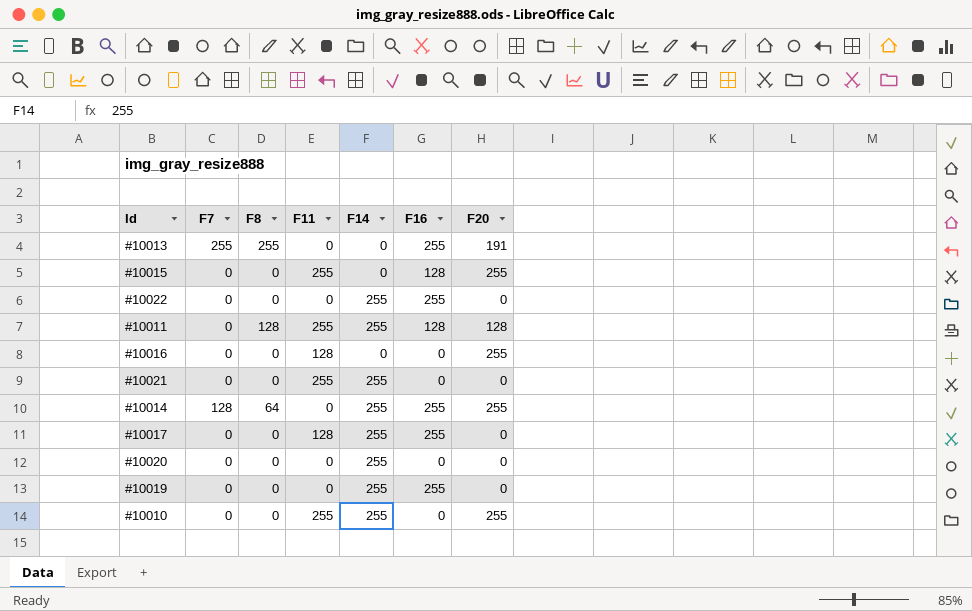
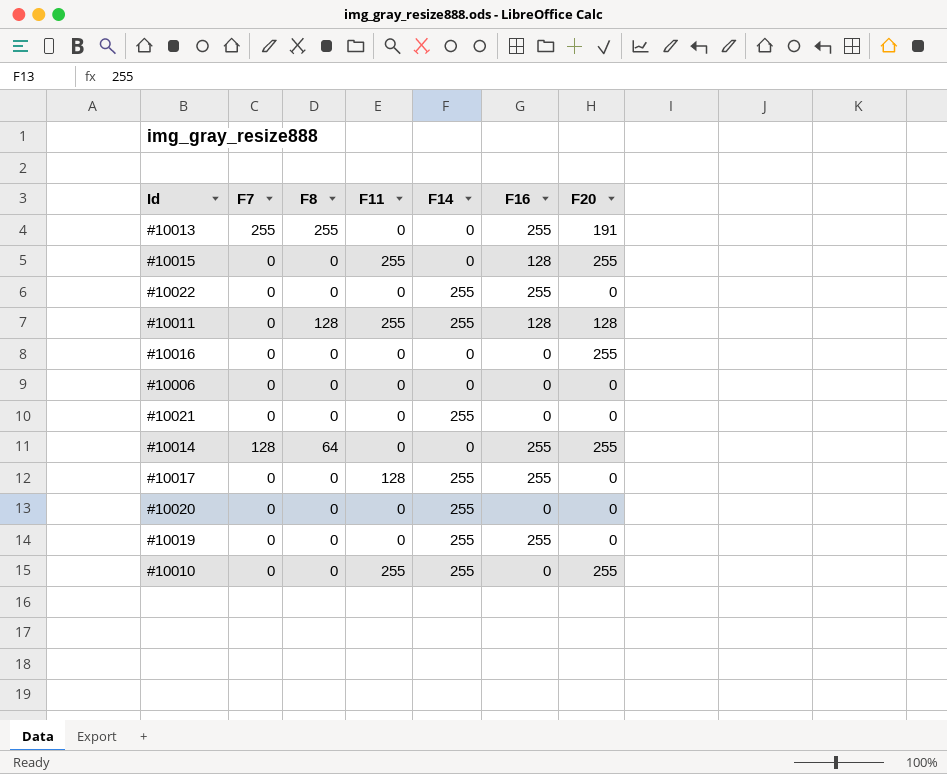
#10016 | F11: 128 -> 0
row #10006: none -> 0 | 0 | 0 | 0 | 0 | 0
#10021 | F11: 255 -> 0
#10014 | F14: 255 -> 0

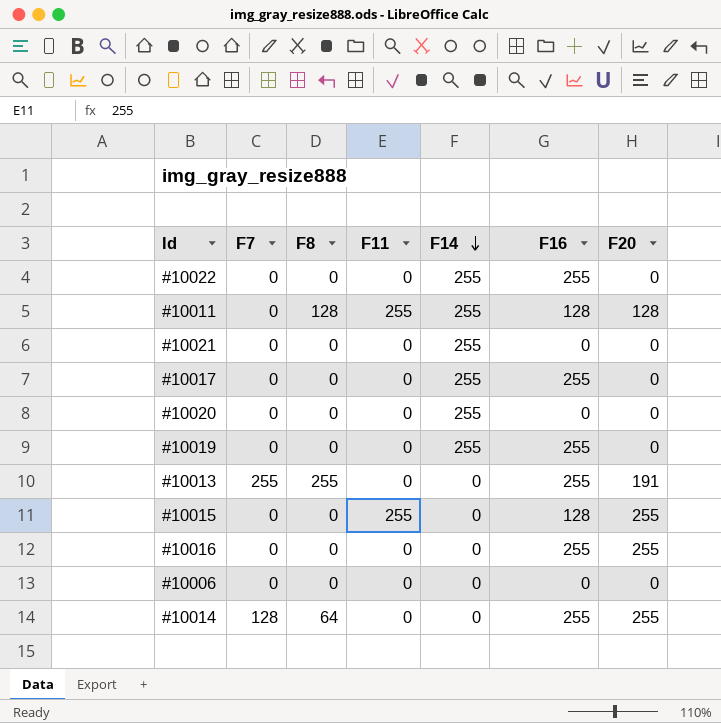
row order: none -> F14 descending
row #10010: 0 | 0 | 255 | 255 | 0 | 255 -> none
#10017 | F11: 128 -> 0
#10016 | F16: 0 -> 255

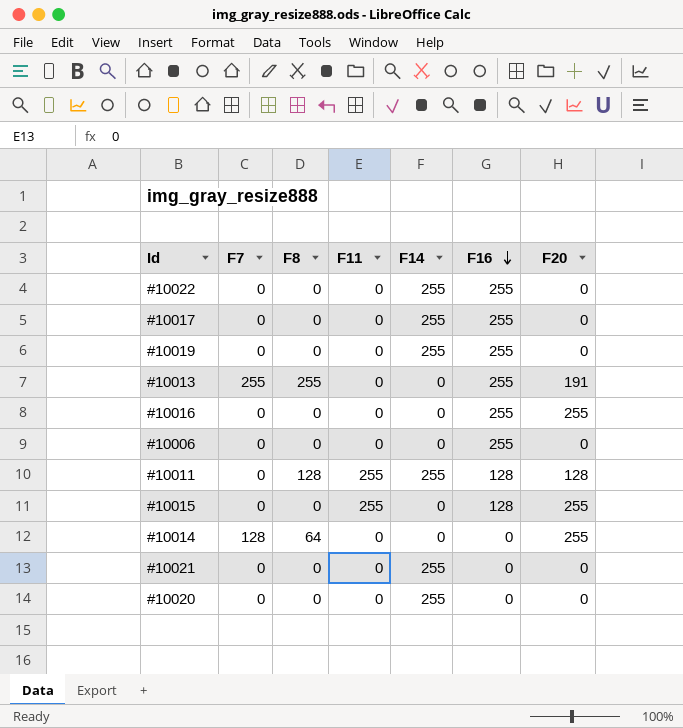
row order: F14 descending -> F16 descending
#10006 | F16: 0 -> 255
#10014 | F16: 255 -> 0

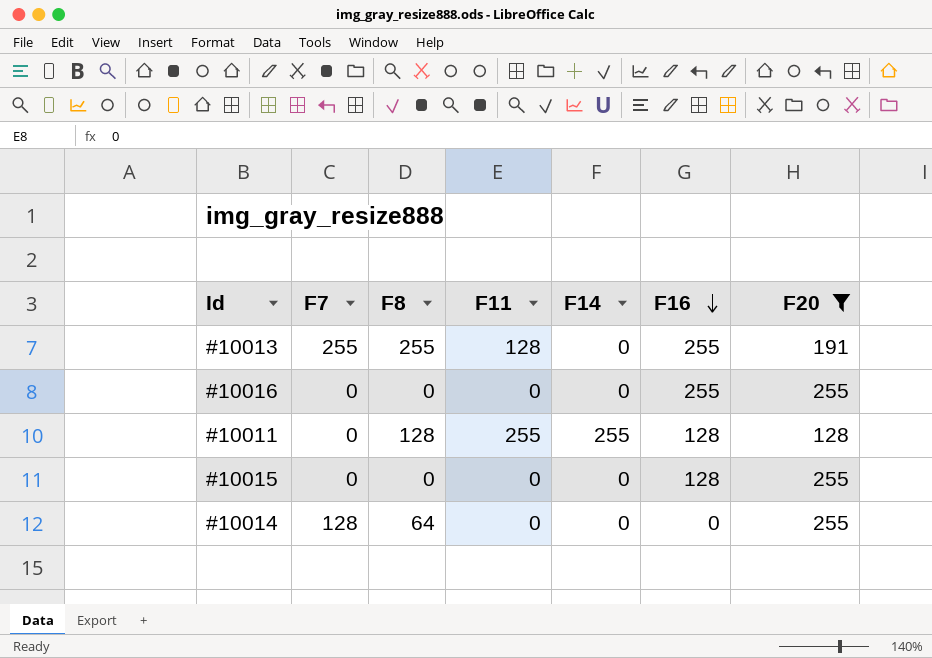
filter: none -> F20 != 0
#10013 | F11: 0 -> 128
#10015 | F11: 255 -> 0

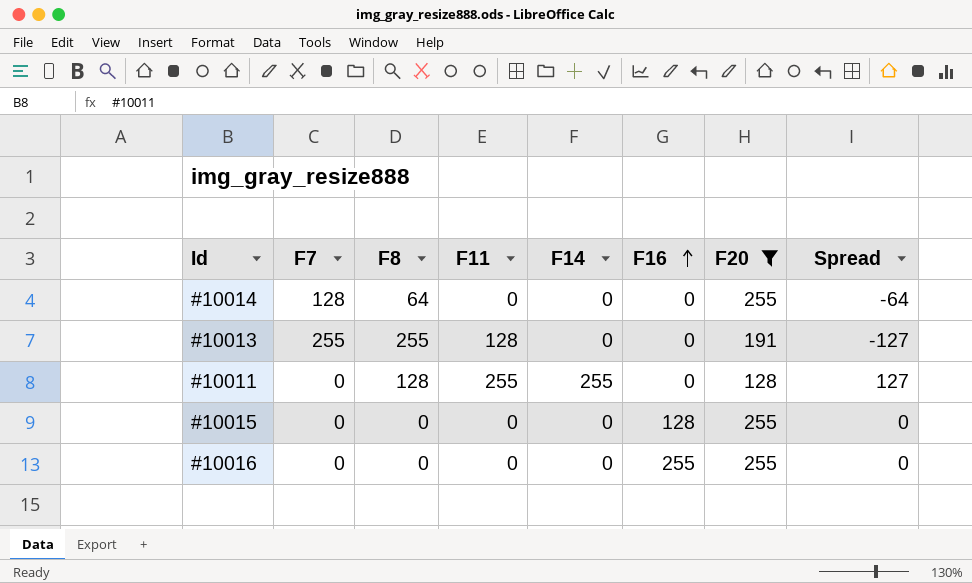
row order: F16 descending -> F16 ascending
column Spread | formula: none -> [F11] - [F8]
#10013 | F16: 255 -> 0
#10011 | F16: 128 -> 0

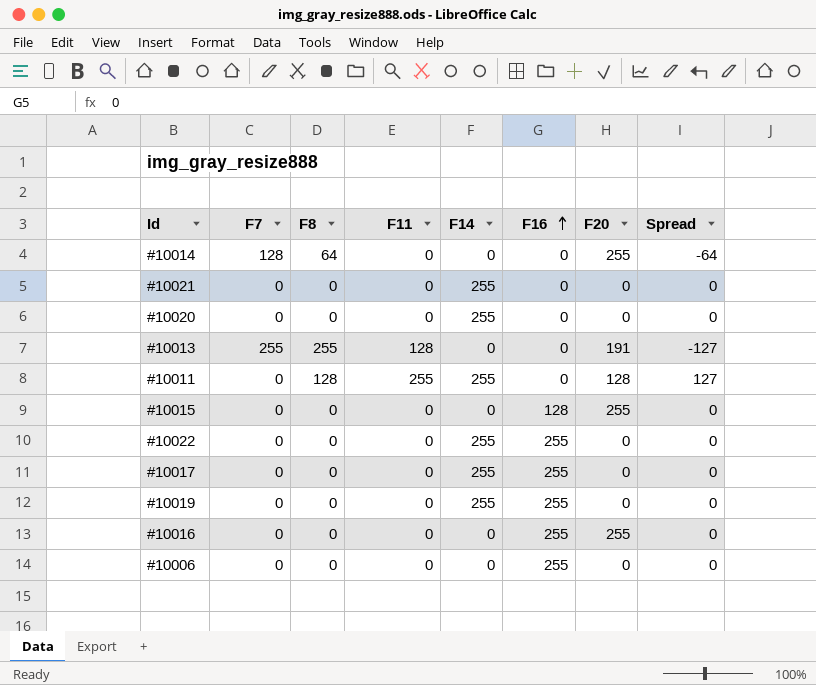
filter: F20 != 0 -> none

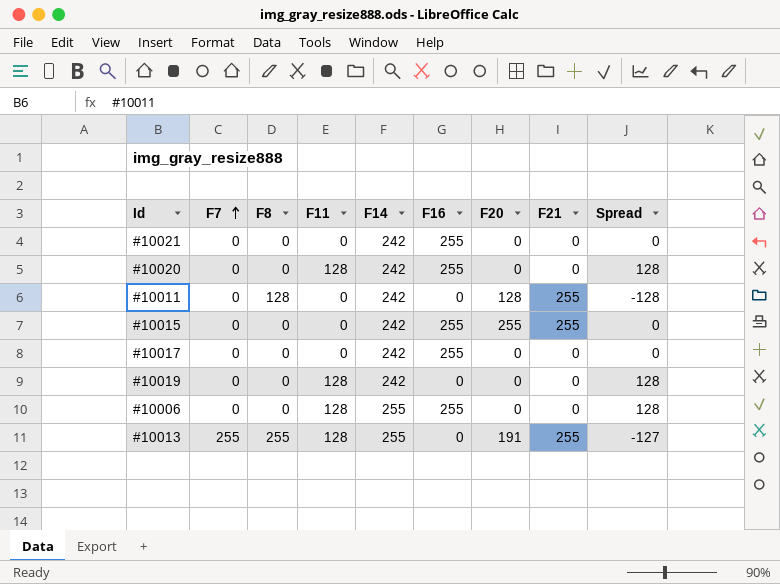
row order: F16 ascending -> F7 ascending
column F21 | position: none -> 8
row #10014: 128 | 64 | 0 | 0 | 0 | 255 | -64 -> none
row #10022: 0 | 0 | 0 | 255 | 255 | 0 | 0 -> none
row #10016: 0 | 0 | 0 | 0 | 255 | 255 | 0 -> none
#10021 | F14: 255 -> 242
#10021 | F16: 0 -> 255
#10020 | F11: 0 -> 128
#10020 | F14: 255 -> 242
#10020 | F16: 0 -> 255
#10020 | Spread: 0 -> 128
#10011 | F11: 255 -> 0
#10011 | F14: 255 -> 242
#10011 | Spread: 127 -> -128
#10015 | F14: 0 -> 242
#10015 | F16: 128 -> 255
#10017 | F14: 255 -> 242
#10019 | F11: 0 -> 128
#10019 | F14: 255 -> 242
#10019 | F16: 255 -> 0
#10019 | Spread: 0 -> 128
#10006 | F11: 0 -> 128
#10006 | F14: 0 -> 255
#10006 | Spread: 0 -> 128
#10013 | F14: 0 -> 255

